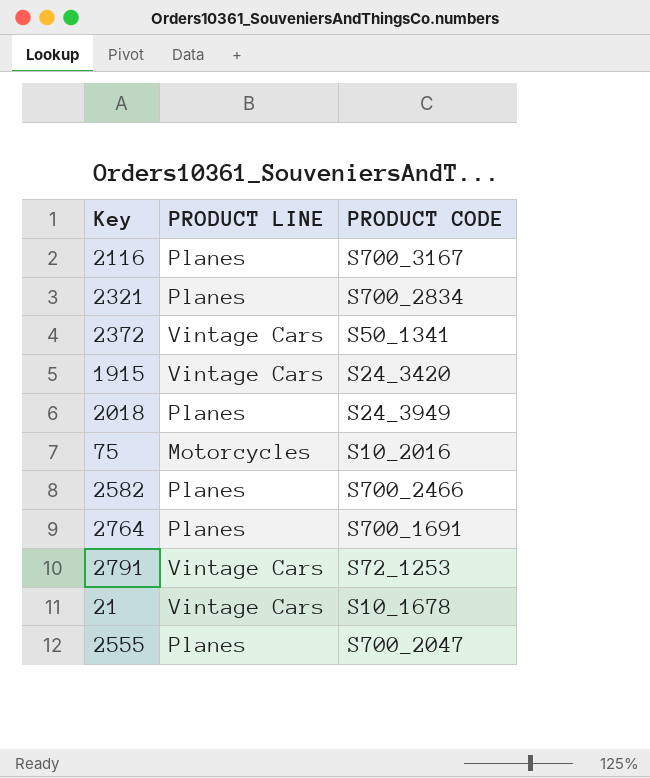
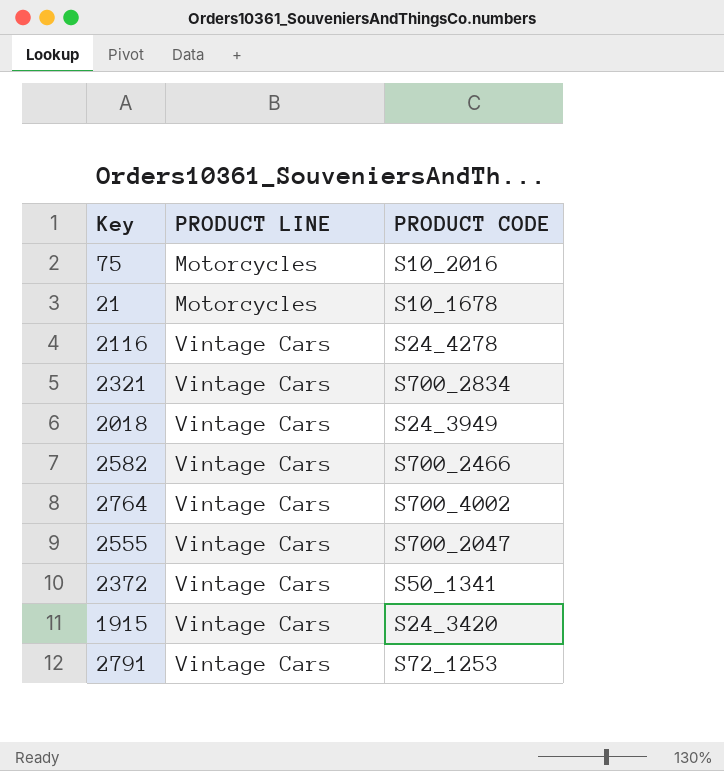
row order: none -> PRODUCT LINE ascending
21 | PRODUCT LINE: Vintage Cars -> Motorcycles
2116 | PRODUCT LINE: Planes -> Vintage Cars
2116 | PRODUCT CODE: S700_3167 -> S24_4278
2321 | PRODUCT LINE: Planes -> Vintage Cars
2018 | PRODUCT LINE: Planes -> Vintage Cars
2582 | PRODUCT LINE: Planes -> Vintage Cars
2764 | PRODUCT LINE: Planes -> Vintage Cars
2764 | PRODUCT CODE: S700_1691 -> S700_4002
2555 | PRODUCT LINE: Planes -> Vintage Cars

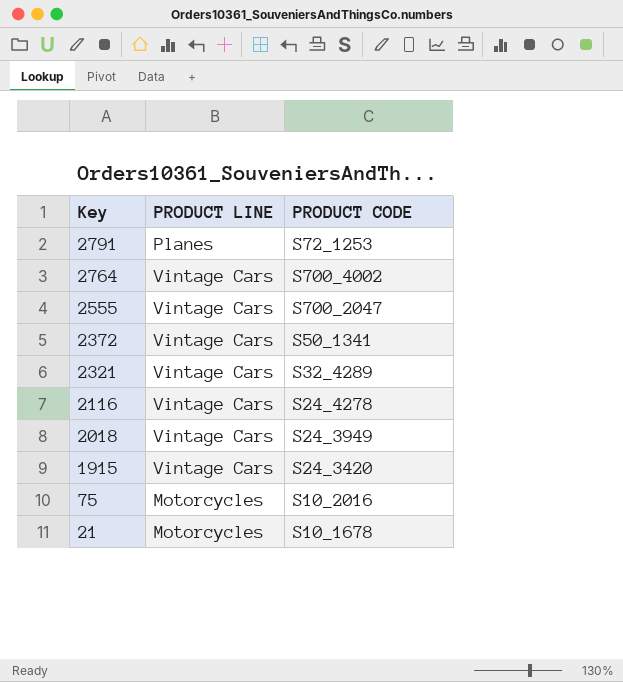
row order: PRODUCT LINE ascending -> Key descending
row 2582: Vintage Cars | S700_2466 -> none
2791 | PRODUCT LINE: Vintage Cars -> Planes
2321 | PRODUCT CODE: S700_2834 -> S32_4289

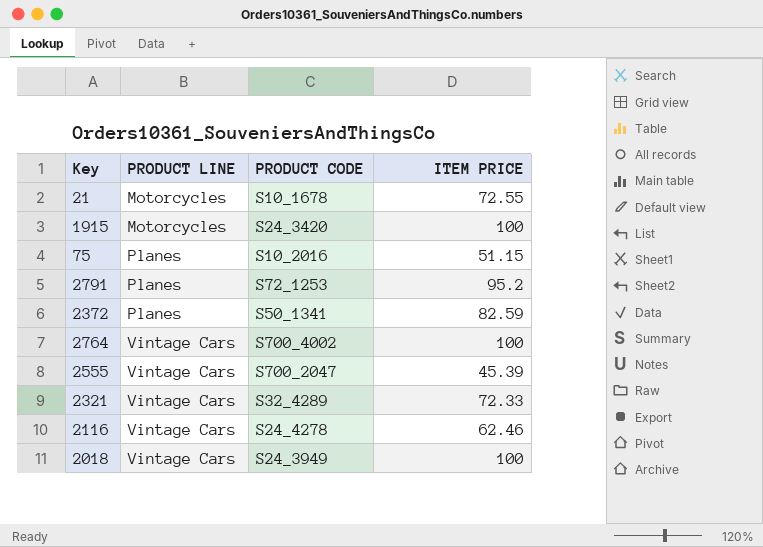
row order: Key descending -> PRODUCT LINE ascending
column ITEM PRICE | position: none -> 4
1915 | PRODUCT LINE: Vintage Cars -> Motorcycles
75 | PRODUCT LINE: Motorcycles -> Planes
2372 | PRODUCT LINE: Vintage Cars -> Planes

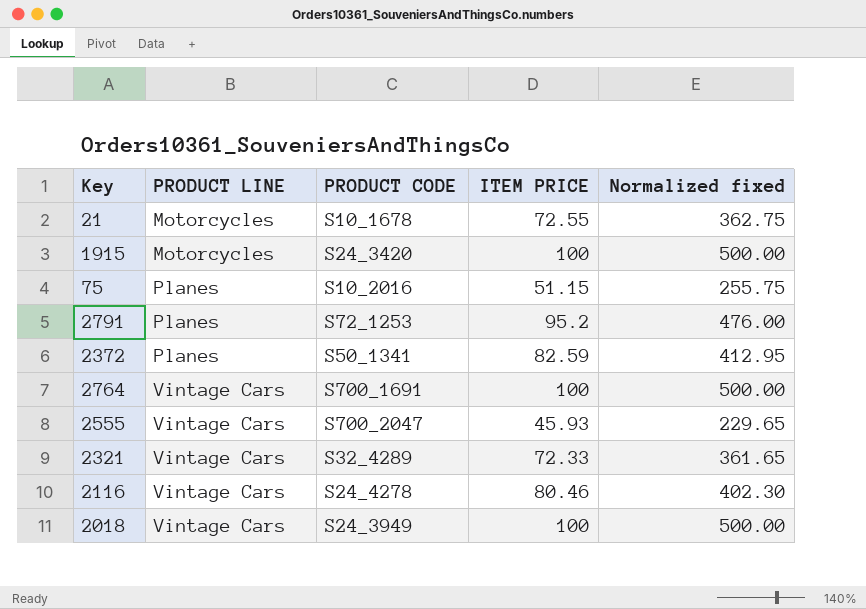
column Normalized fixed | formula: none -> [ITEM PRICE] * 5
2764 | PRODUCT CODE: S700_4002 -> S700_1691
2555 | ITEM PRICE: 45.39 -> 45.93
2116 | ITEM PRICE: 62.46 -> 80.46

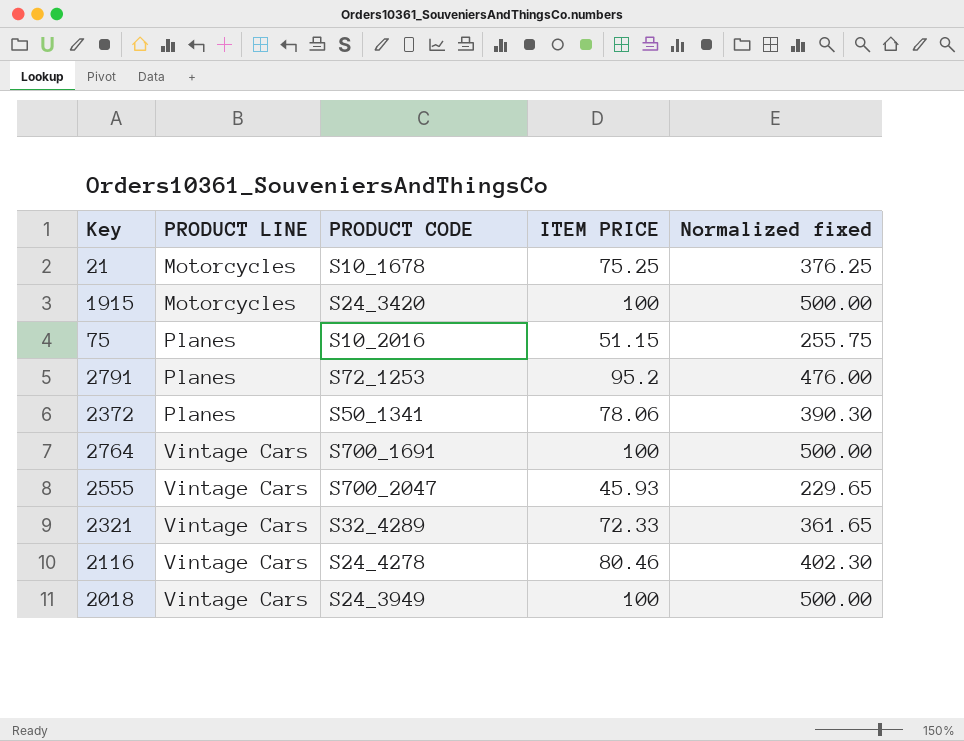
21 | ITEM PRICE: 72.55 -> 75.25
21 | Normalized fixed: 362.75 -> 376.25
2372 | ITEM PRICE: 82.59 -> 78.06
2372 | Normalized fixed: 412.95 -> 390.30

